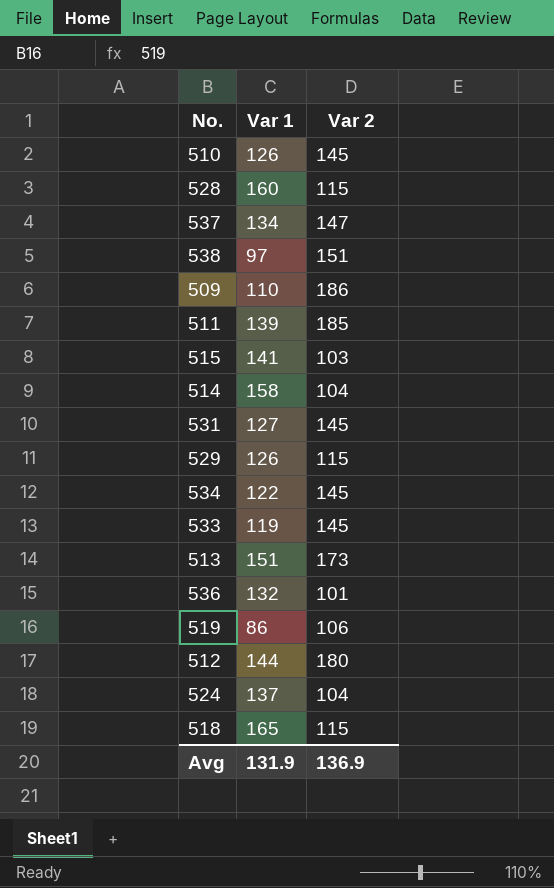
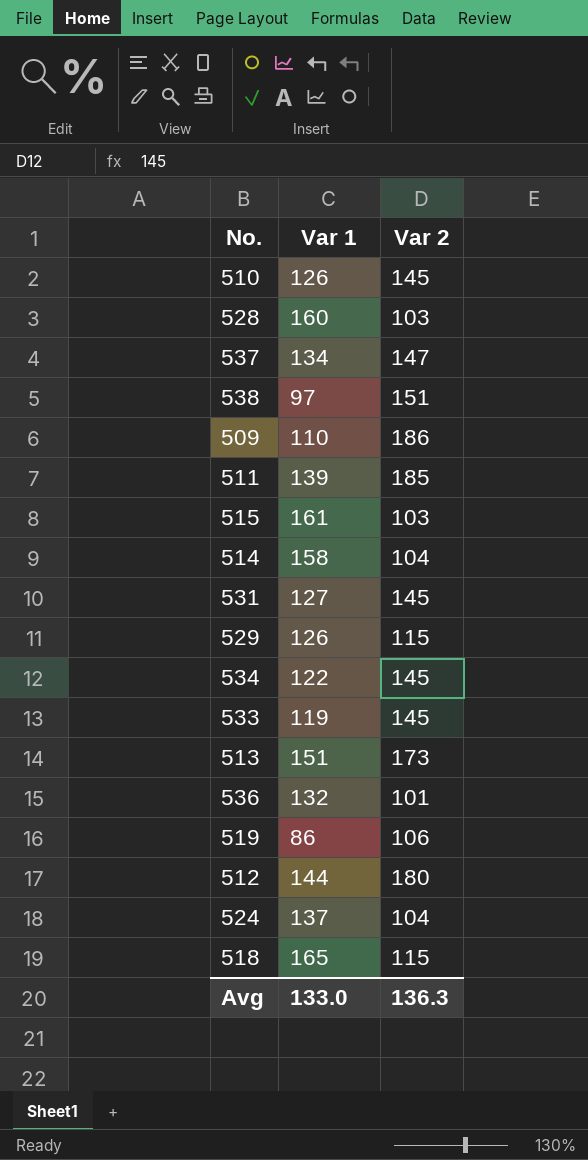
528 | Var 2: 115 -> 103
515 | Var 1: 141 -> 161
Avg | Var 1: 131.9 -> 133.0
Avg | Var 2: 136.9 -> 136.3

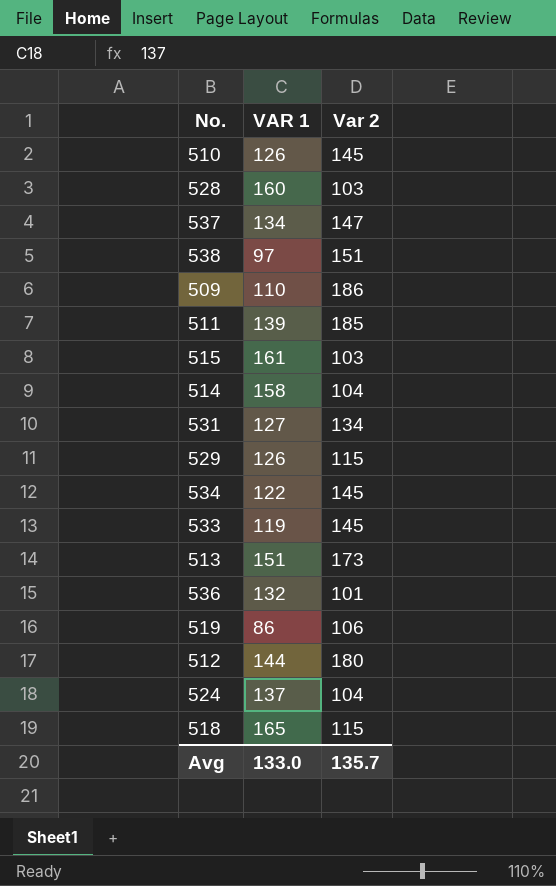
column name: Var 1 -> VAR 1
531 | Var 2: 145 -> 134
Avg | Var 2: 136.3 -> 135.7

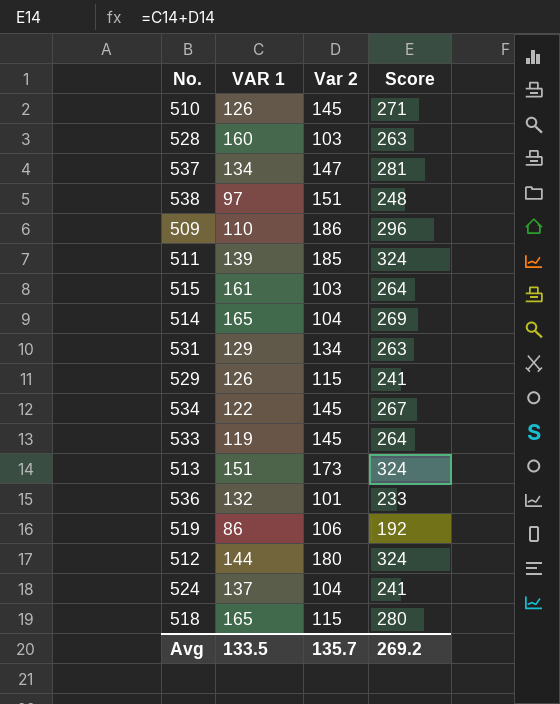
column Score | formula: none -> [VAR 1] + [Var 2]
514 | VAR 1: 158 -> 165
531 | VAR 1: 127 -> 129
Avg | VAR 1: 133.0 -> 133.5

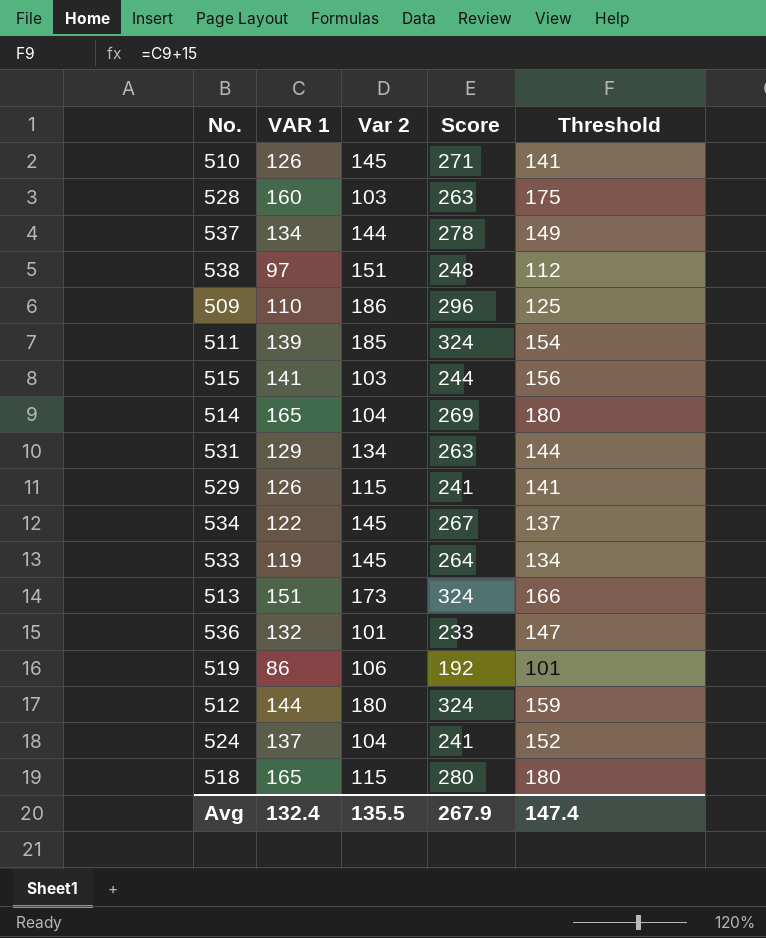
column Threshold | formula: none -> [VAR 1] + 15
537 | Var 2: 147 -> 144
537 | Score: 281 -> 278
515 | VAR 1: 161 -> 141
515 | Score: 264 -> 244
Avg | VAR 1: 133.5 -> 132.4
Avg | Var 2: 135.7 -> 135.5
Avg | Score: 269.2 -> 267.9

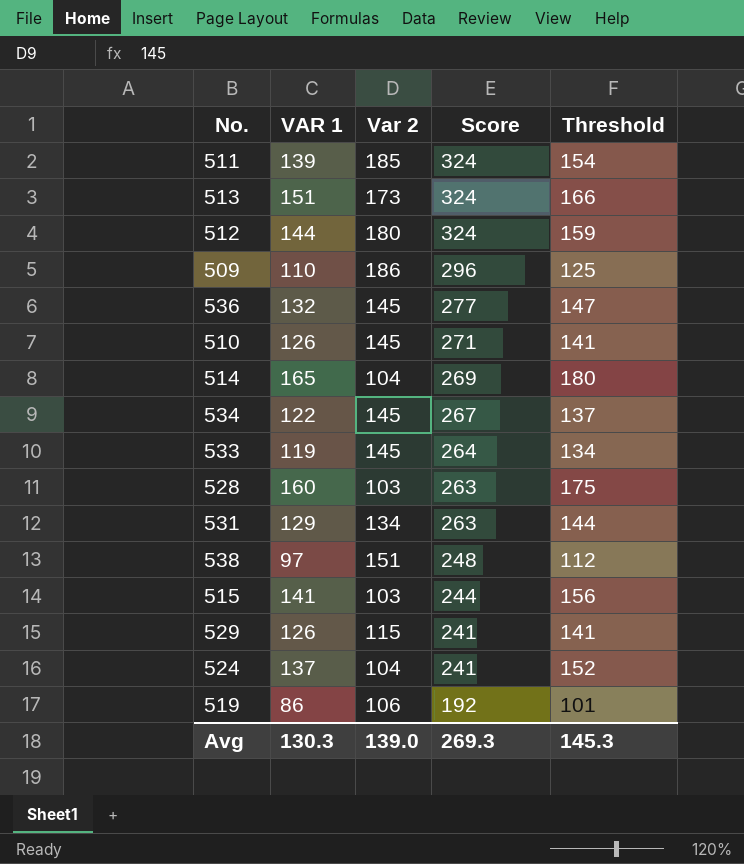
row order: none -> Score descending
row 537: 134 | 144 | 278 | 149 -> none
row 518: 165 | 115 | 280 | 180 -> none
536 | Var 2: 101 -> 145
536 | Score: 233 -> 277
Avg | VAR 1: 132.4 -> 130.3
Avg | Var 2: 135.5 -> 139.0
Avg | Score: 267.9 -> 269.3
Avg | Threshold: 147.4 -> 145.3

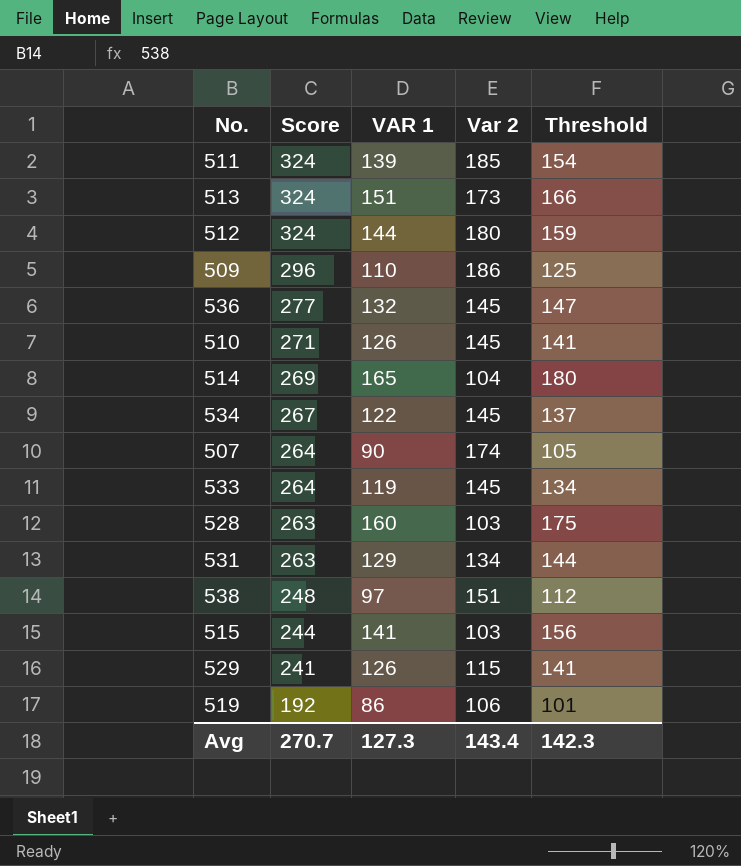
column Score | position: 4 -> 2
row 524: 137 | 104 | 241 | 152 -> none
row 507: none -> 264 | 90 | 174 | 105
Avg | Score: 269.3 -> 270.7
Avg | VAR 1: 130.3 -> 127.3
Avg | Var 2: 139.0 -> 143.4
Avg | Threshold: 145.3 -> 142.3

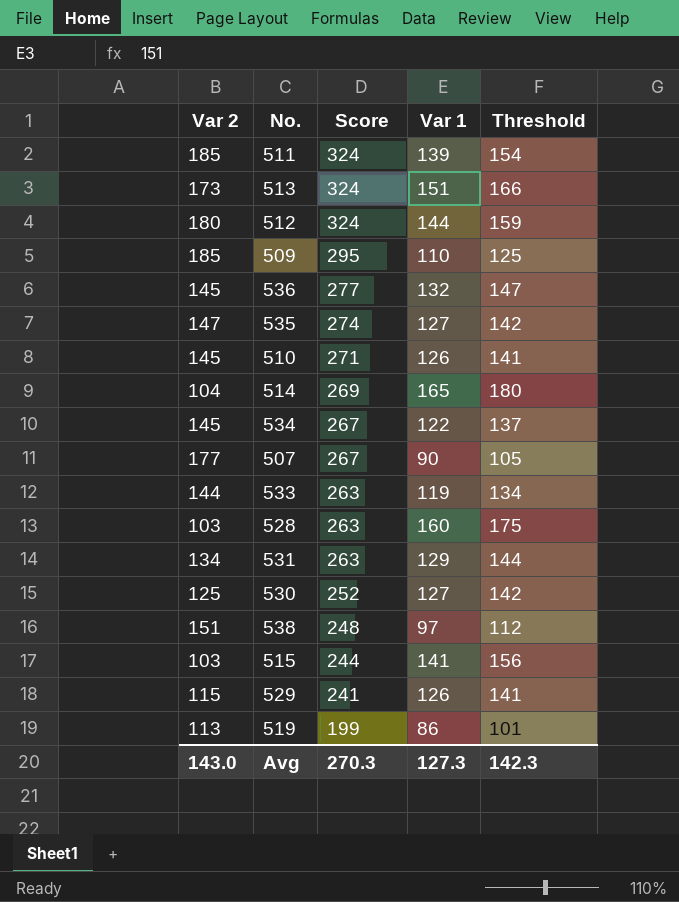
column Var 2 | position: 4 -> 1
column name: VAR 1 -> Var 1
509 | Var 2: 186 -> 185
509 | Score: 296 -> 295
row 535: none -> 147 | 274 | 127 | 142
507 | Var 2: 174 -> 177
507 | Score: 264 -> 267
533 | Var 2: 145 -> 144
533 | Score: 264 -> 263
row 530: none -> 125 | 252 | 127 | 142
519 | Var 2: 106 -> 113
519 | Score: 192 -> 199
Avg | Var 2: 143.4 -> 143.0
Avg | Score: 270.7 -> 270.3

